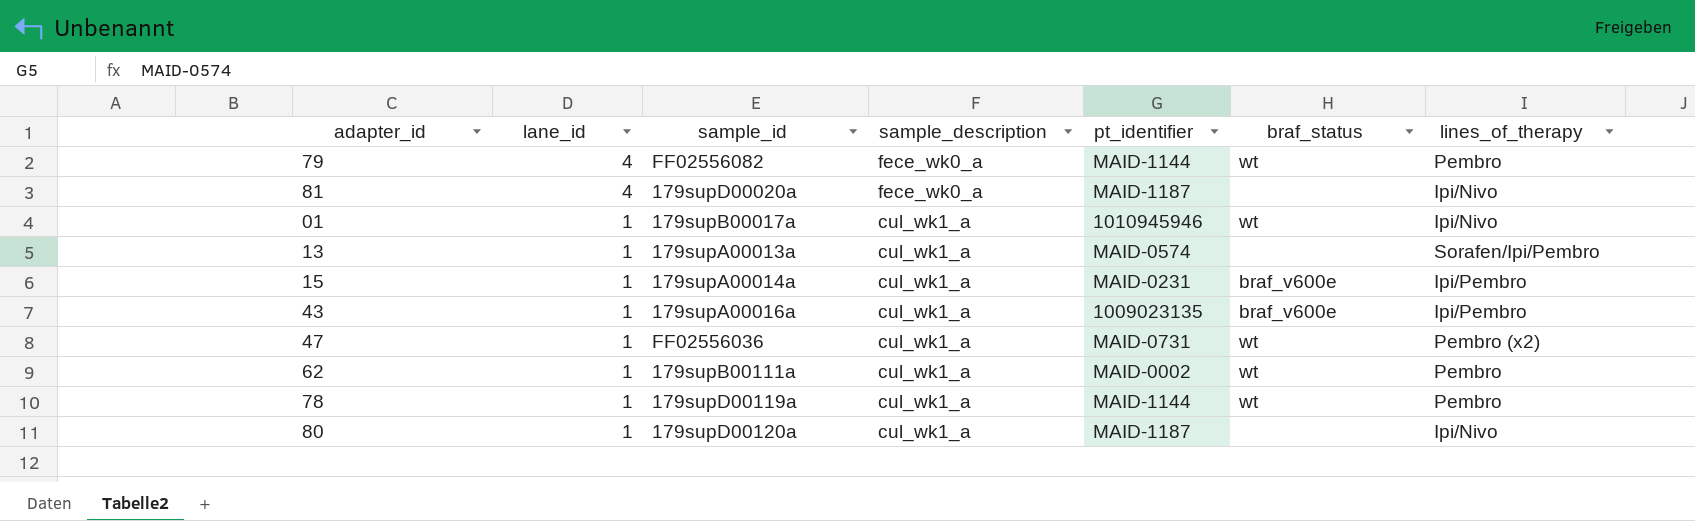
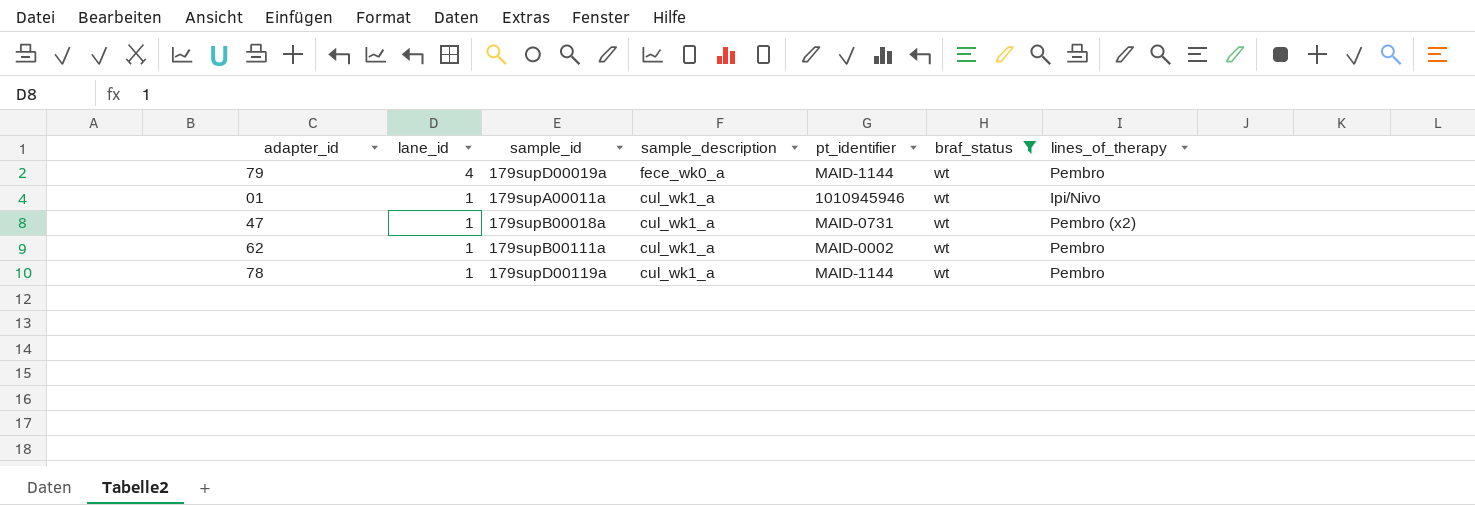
filter: none -> braf_status = wt
79 | sample_id: FF02556082 -> 179supD00019a
01 | sample_id: 179supB00017a -> 179supA00011a
47 | sample_id: FF02556036 -> 179supB00018a

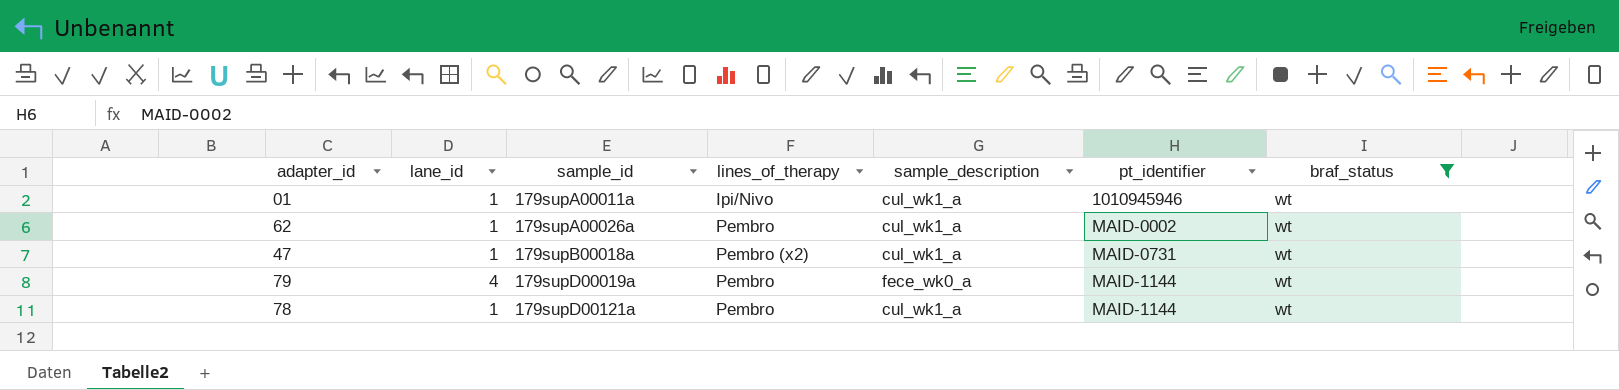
row order: lane_id descending -> sample_id ascending
column lines_of_therapy | position: 7 -> 4
62 | sample_id: 179supB00111a -> 179supA00026a
78 | sample_id: 179supD00119a -> 179supD00121a

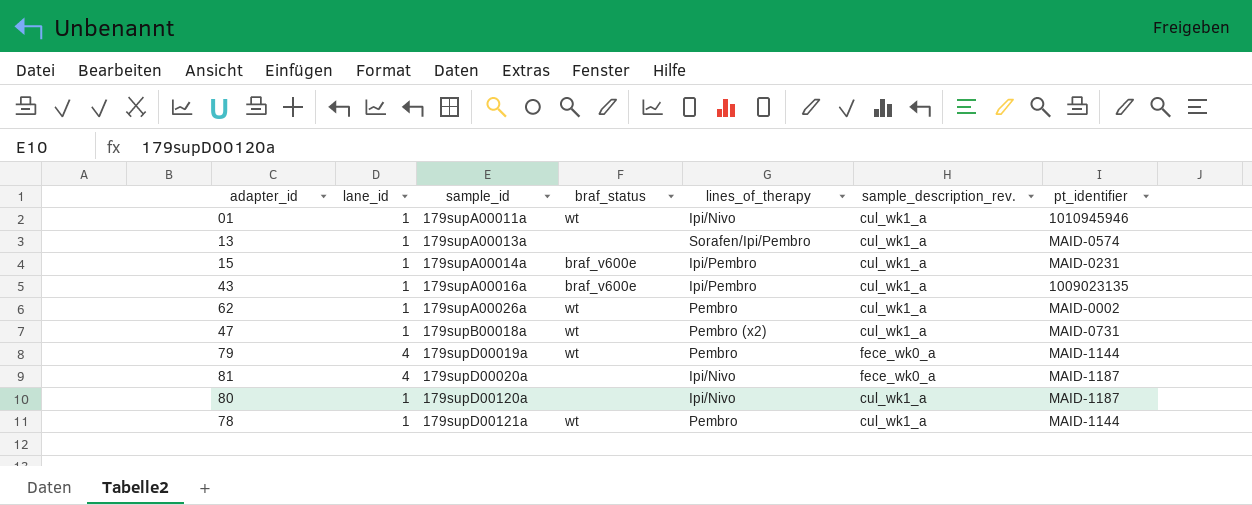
filter: braf_status = wt -> none
column braf_status | position: 7 -> 4
column name: sample_description -> sample_description_rev.

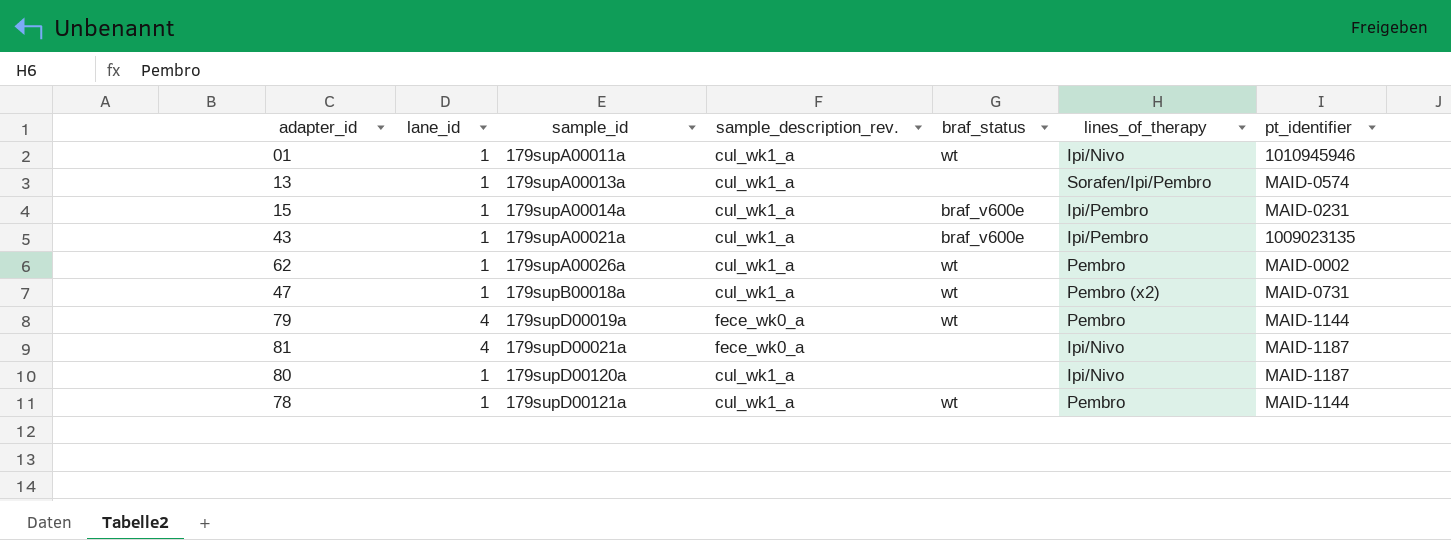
column sample_description_rev. | position: 6 -> 4
43 | sample_id: 179supA00016a -> 179supA00021a
81 | sample_id: 179supD00020a -> 179supD00021a

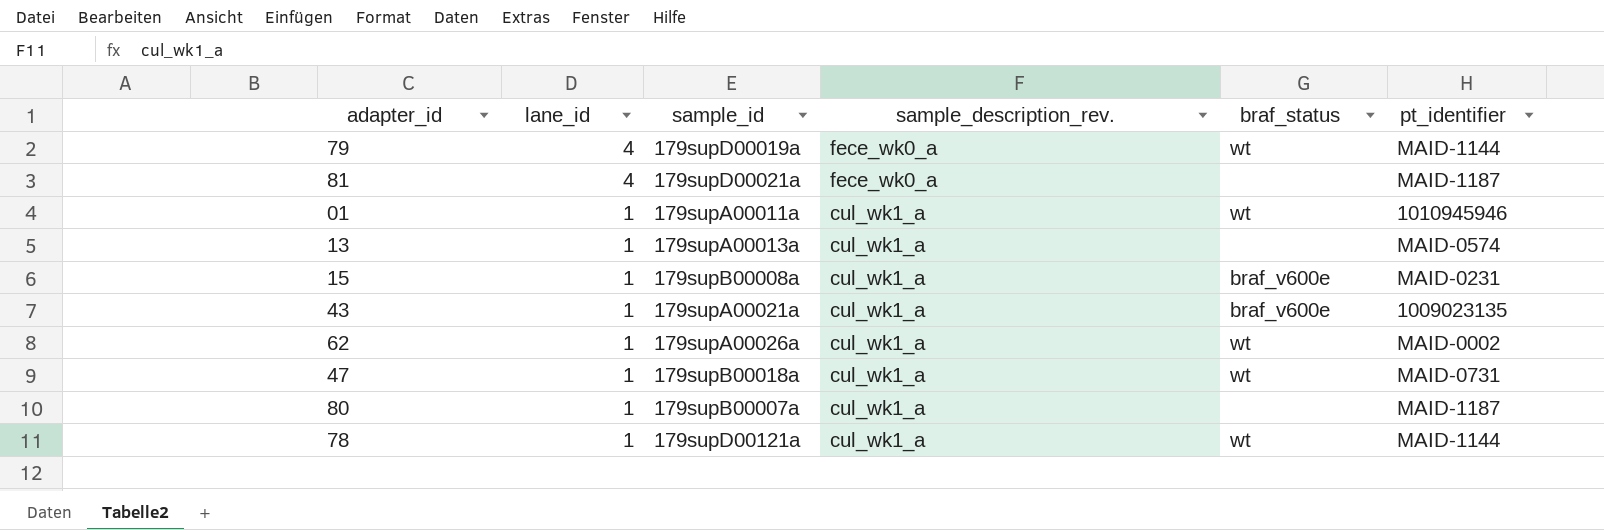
row order: sample_id ascending -> lane_id descending
column lines_of_therapy | position: 6 -> none
15 | sample_id: 179supA00014a -> 179supB00008a
80 | sample_id: 179supD00120a -> 179supB00007a

